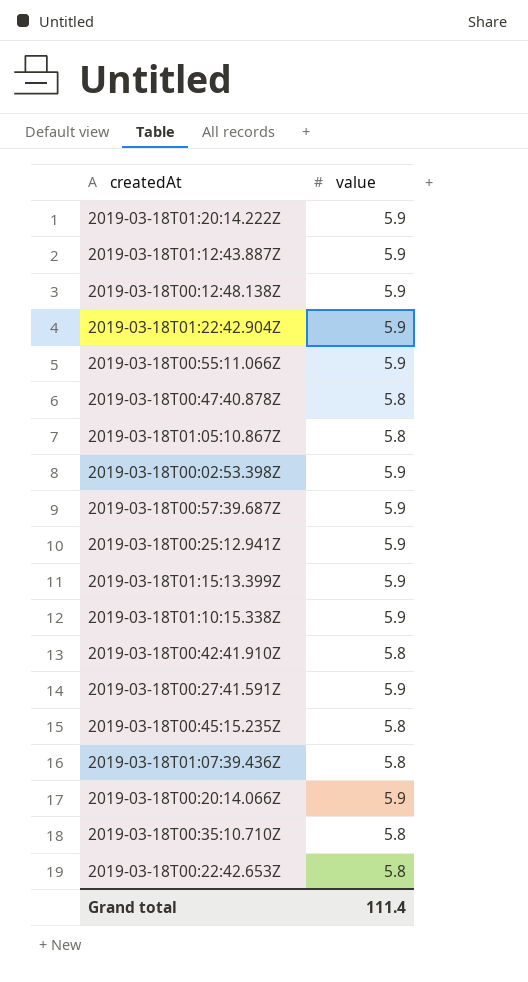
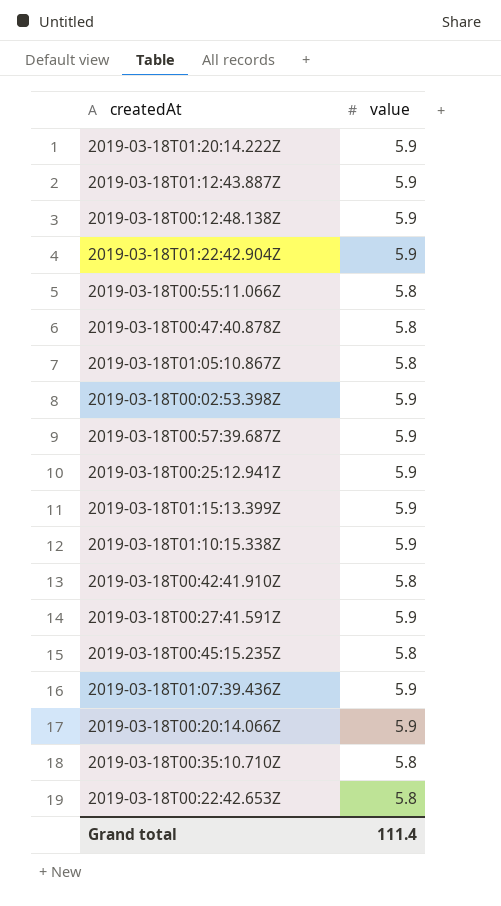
2019-03-18T00:55:11.066Z | value: 5.9 -> 5.8
2019-03-18T01:07:39.436Z | value: 5.8 -> 5.9

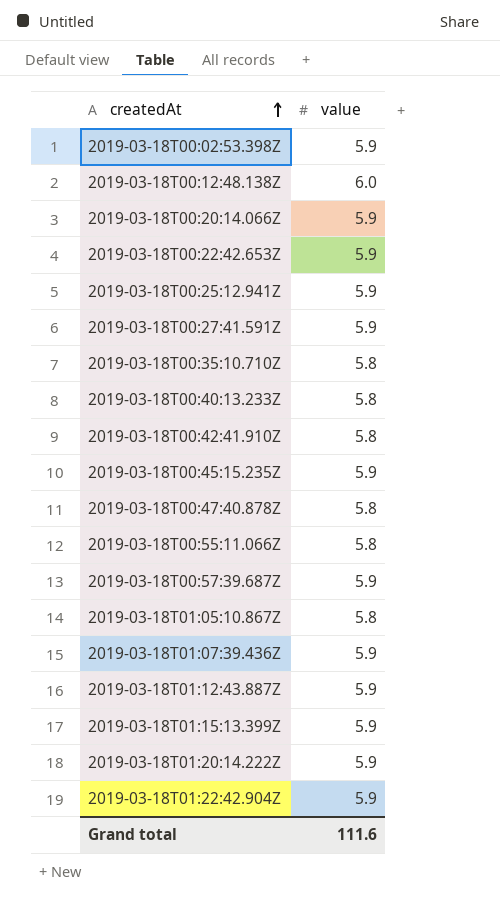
row order: none -> createdAt ascending
row 2019-03-18T01:10:15.338Z: 5.9 -> none
2019-03-18T00:12:48.138Z | value: 5.9 -> 6.0
2019-03-18T00:22:42.653Z | value: 5.8 -> 5.9
row 2019-03-18T00:40:13.233Z: none -> 5.8
2019-03-18T00:45:15.235Z | value: 5.8 -> 5.9
Grand total | value: 111.4 -> 111.6

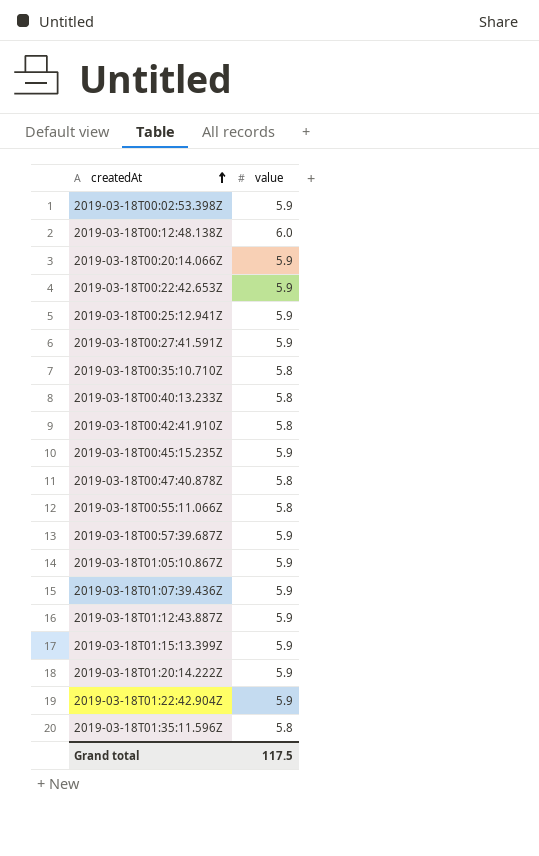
2019-03-18T01:05:10.867Z | value: 5.8 -> 5.9
row 2019-03-18T01:35:11.596Z: none -> 5.8
Grand total | value: 111.6 -> 117.5

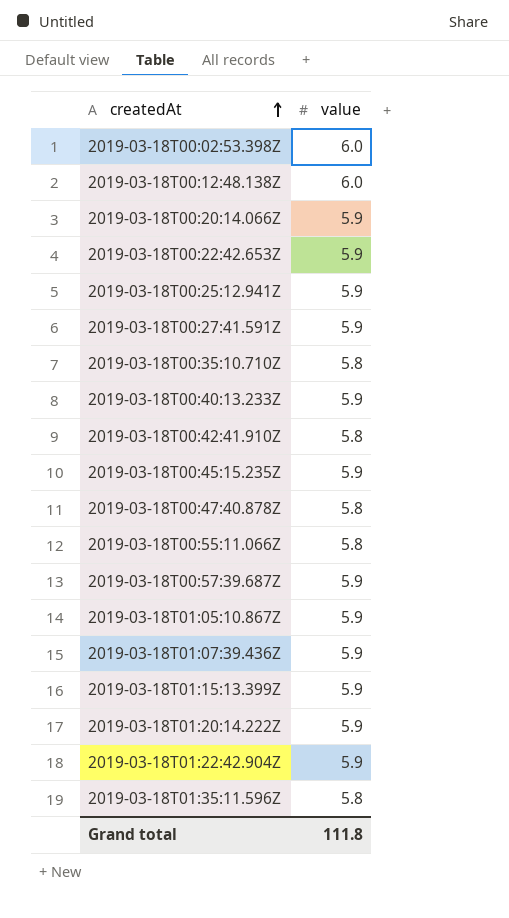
row 2019-03-18T01:12:43.887Z: 5.9 -> none
2019-03-18T00:02:53.398Z | value: 5.9 -> 6.0
2019-03-18T00:40:13.233Z | value: 5.8 -> 5.9
Grand total | value: 117.5 -> 111.8

